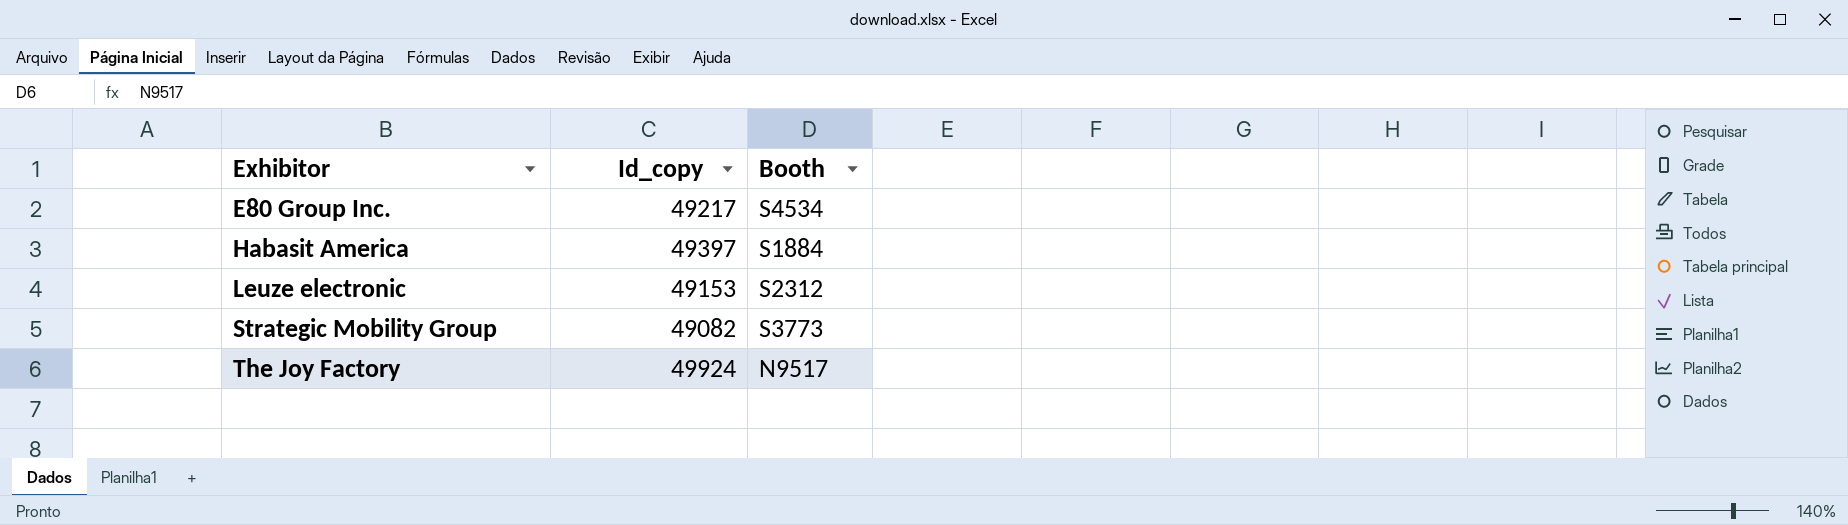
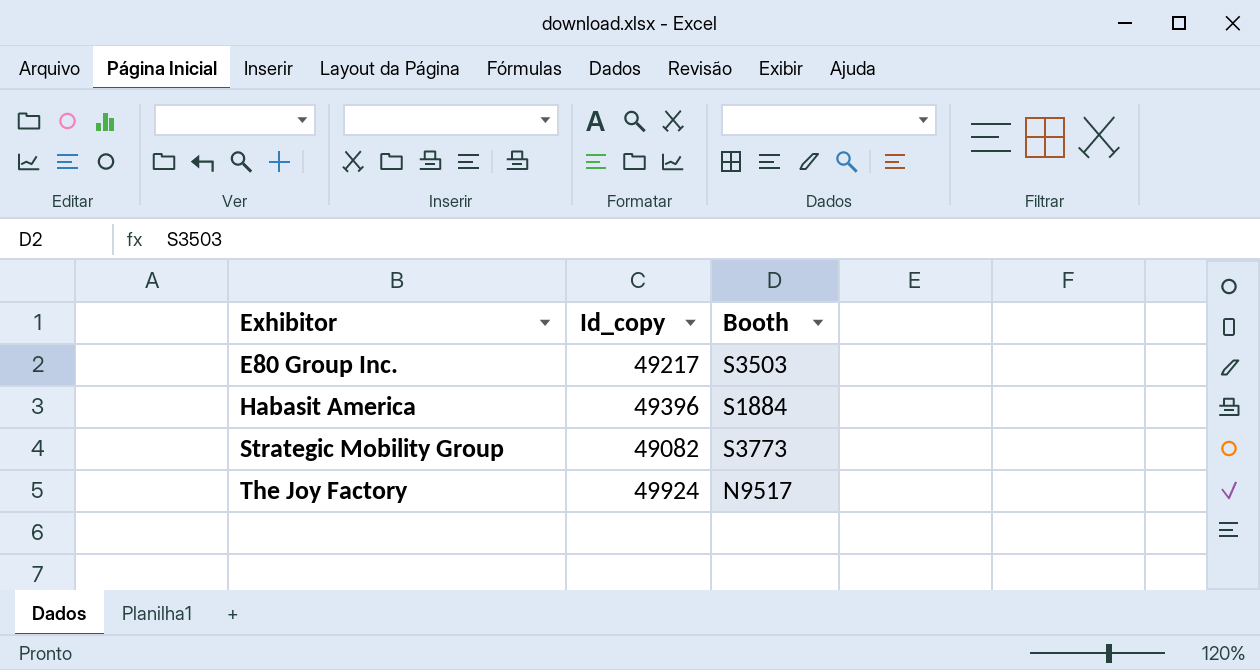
row Leuze electronic: 49153 | S2312 -> none
E80 Group Inc. | Booth: S4534 -> S3503
Habasit America | Id_copy: 49397 -> 49396

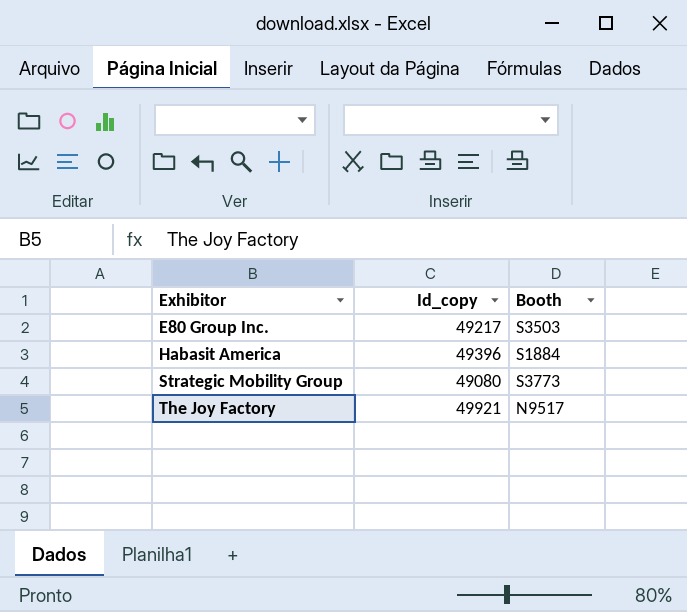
Strategic Mobility Group | Id_copy: 49082 -> 49080
The Joy Factory | Id_copy: 49924 -> 49921

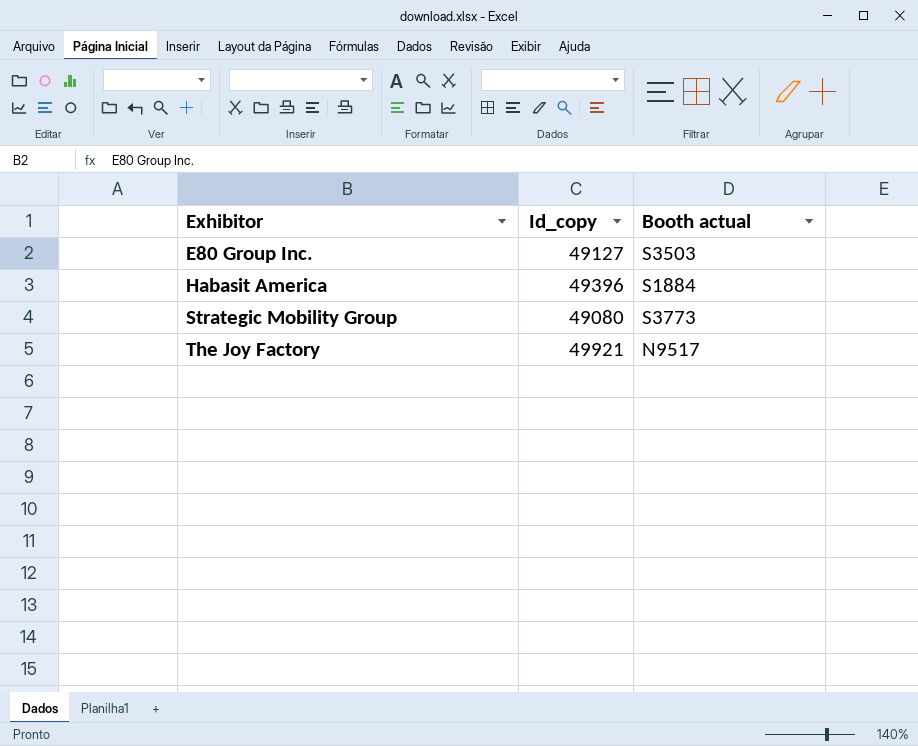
column name: Booth -> Booth actual
E80 Group Inc. | Id_copy: 49217 -> 49127

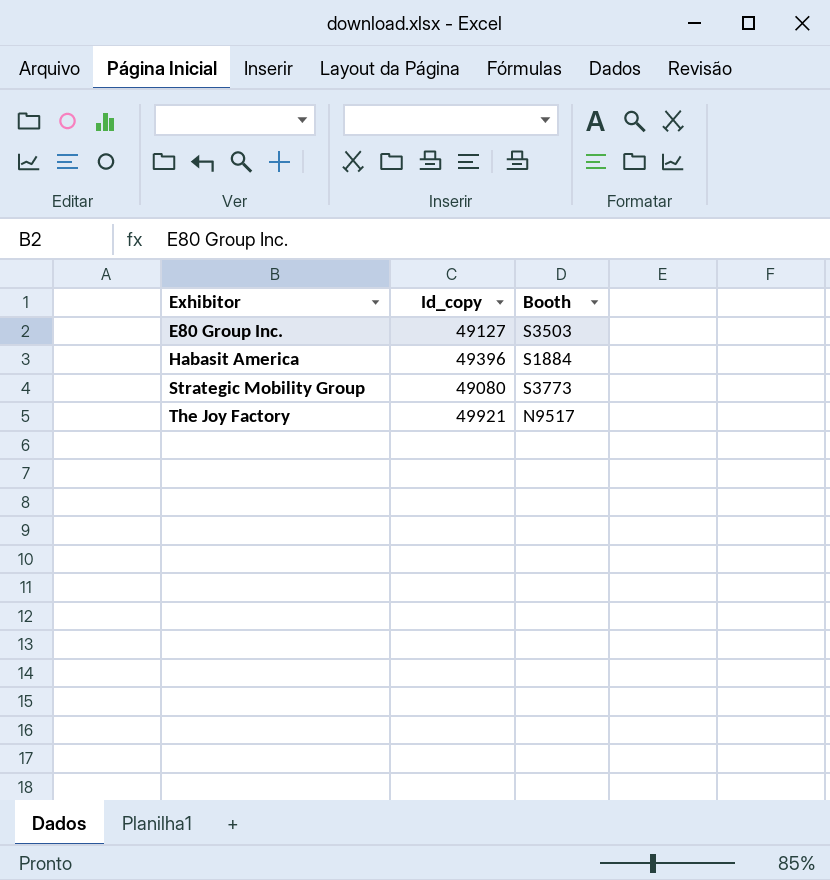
column name: Booth actual -> Booth

